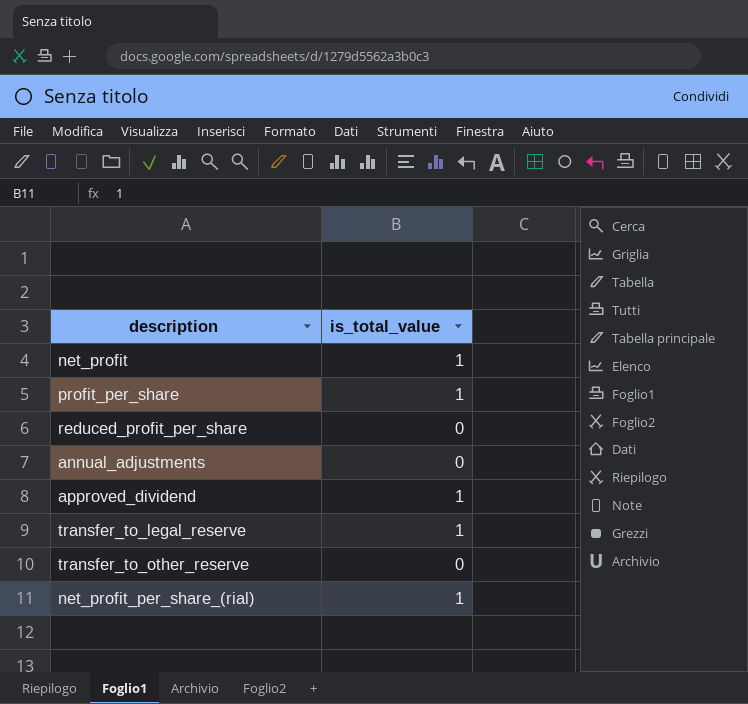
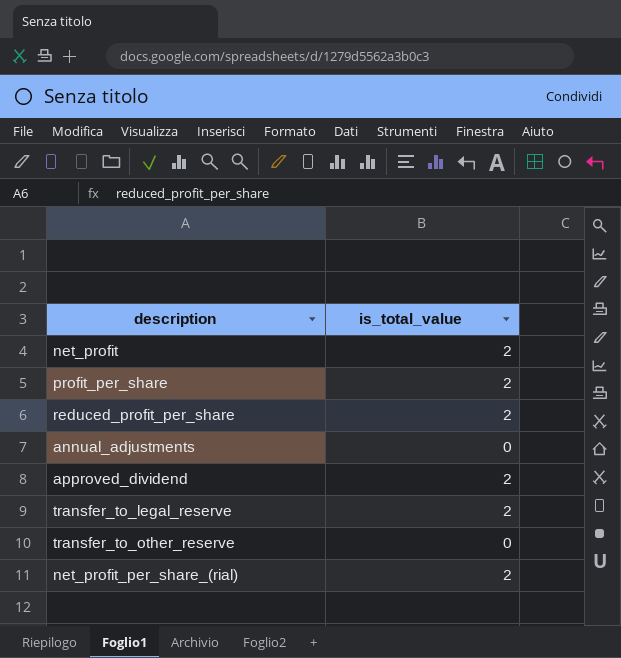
net_profit | is_total_value: 1 -> 2
profit_per_share | is_total_value: 1 -> 2
reduced_profit_per_share | is_total_value: 0 -> 2
approved_dividend | is_total_value: 1 -> 2
transfer_to_legal_reserve | is_total_value: 1 -> 2
net_profit_per_share_(rial) | is_total_value: 1 -> 2

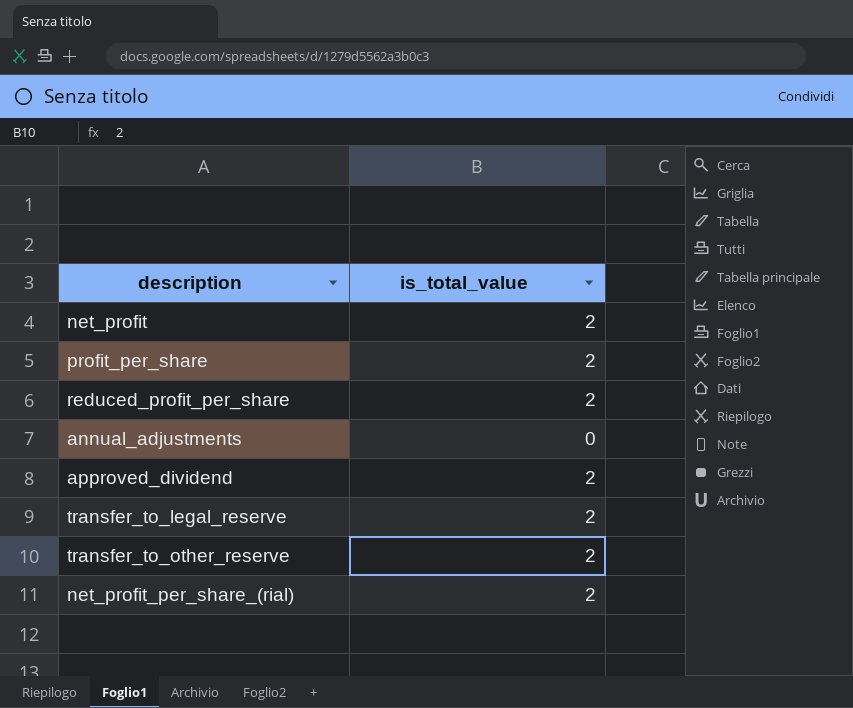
transfer_to_other_reserve | is_total_value: 0 -> 2

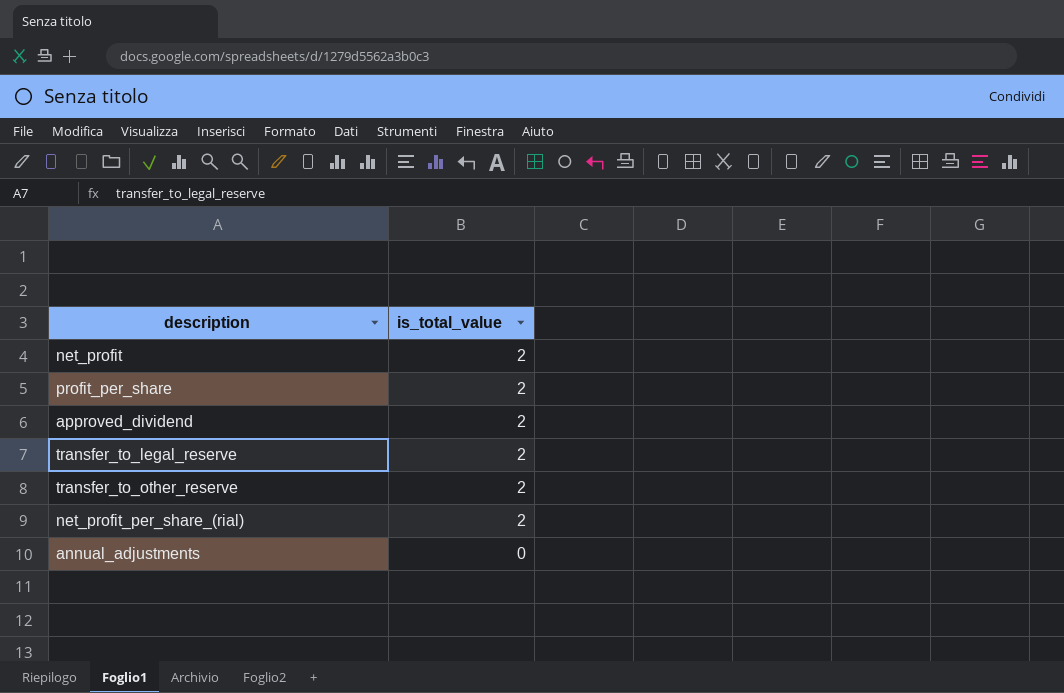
row order: none -> is_total_value descending
row reduced_profit_per_share: 2 -> none

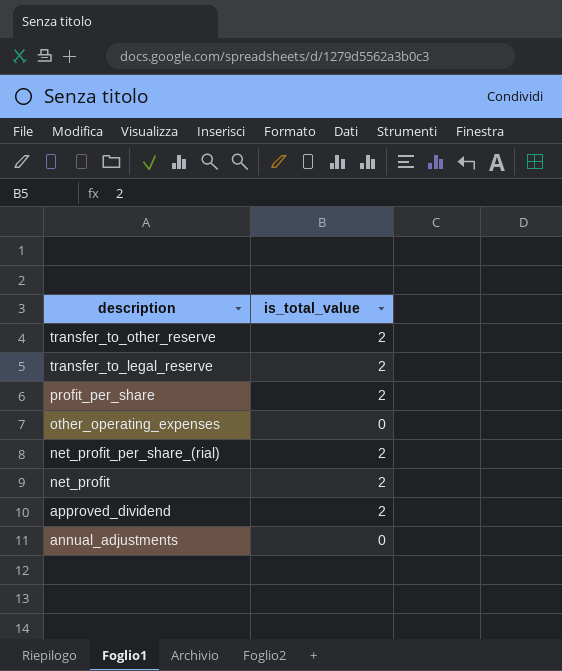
row order: is_total_value descending -> description descending
row other_operating_expenses: none -> 0

